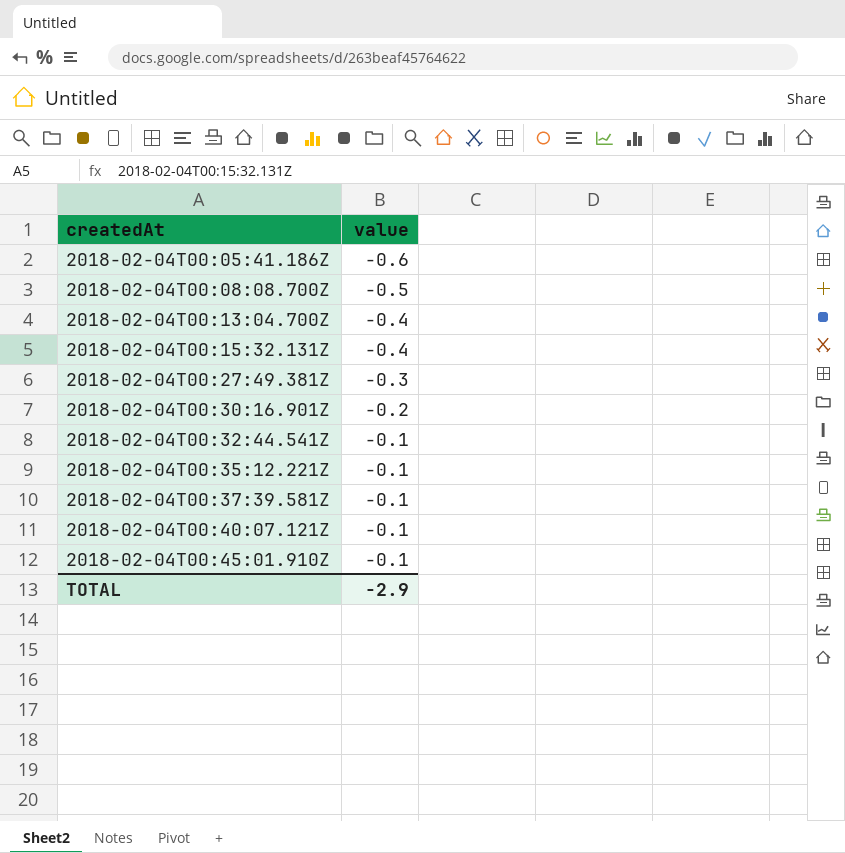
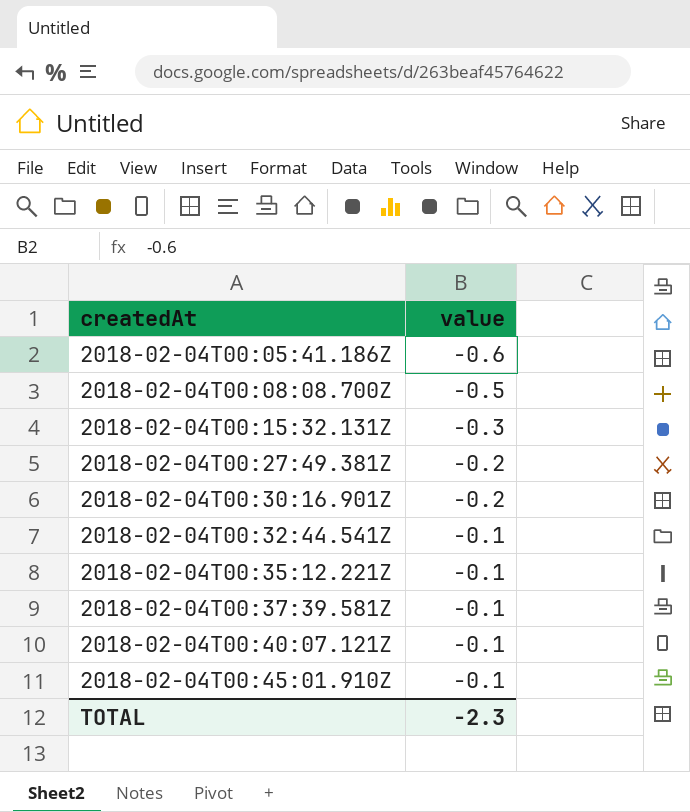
row 2018-02-04T00:13:04.700Z: -0.4 -> none
2018-02-04T00:15:32.131Z | value: -0.4 -> -0.3
2018-02-04T00:27:49.381Z | value: -0.3 -> -0.2
TOTAL | value: -2.9 -> -2.3

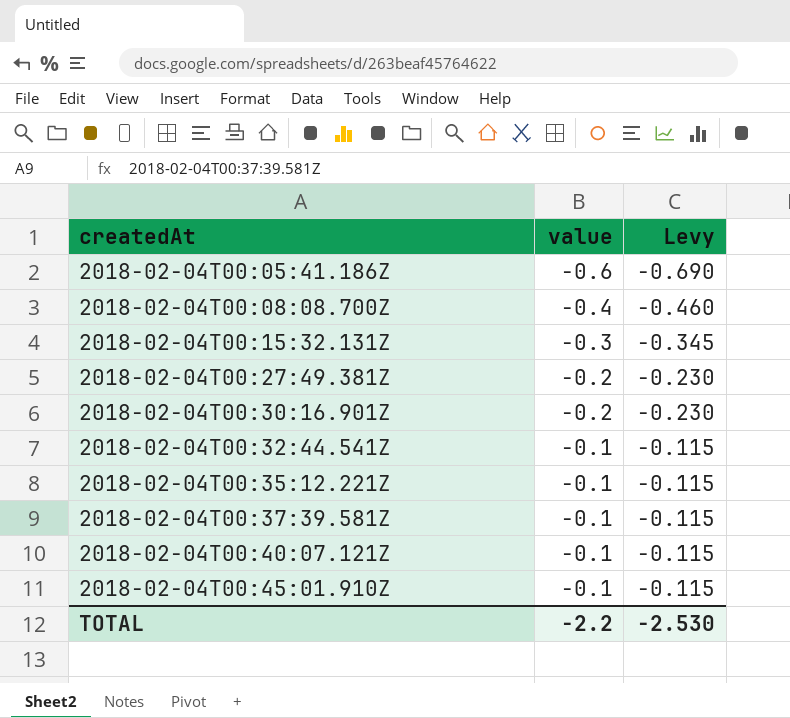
column Levy | formula: none -> [value] * 1.15
2018-02-04T00:08:08.700Z | value: -0.5 -> -0.4
TOTAL | value: -2.3 -> -2.2

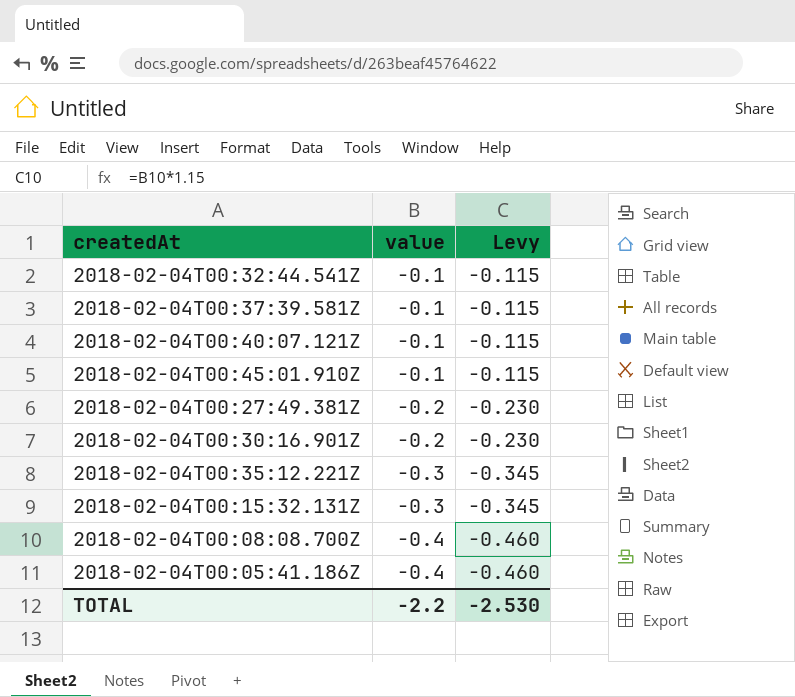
row order: createdAt ascending -> value descending
2018-02-04T00:35:12.221Z | value: -0.1 -> -0.3
2018-02-04T00:35:12.221Z | Levy: -0.115 -> -0.345
2018-02-04T00:05:41.186Z | value: -0.6 -> -0.4
2018-02-04T00:05:41.186Z | Levy: -0.690 -> -0.460

